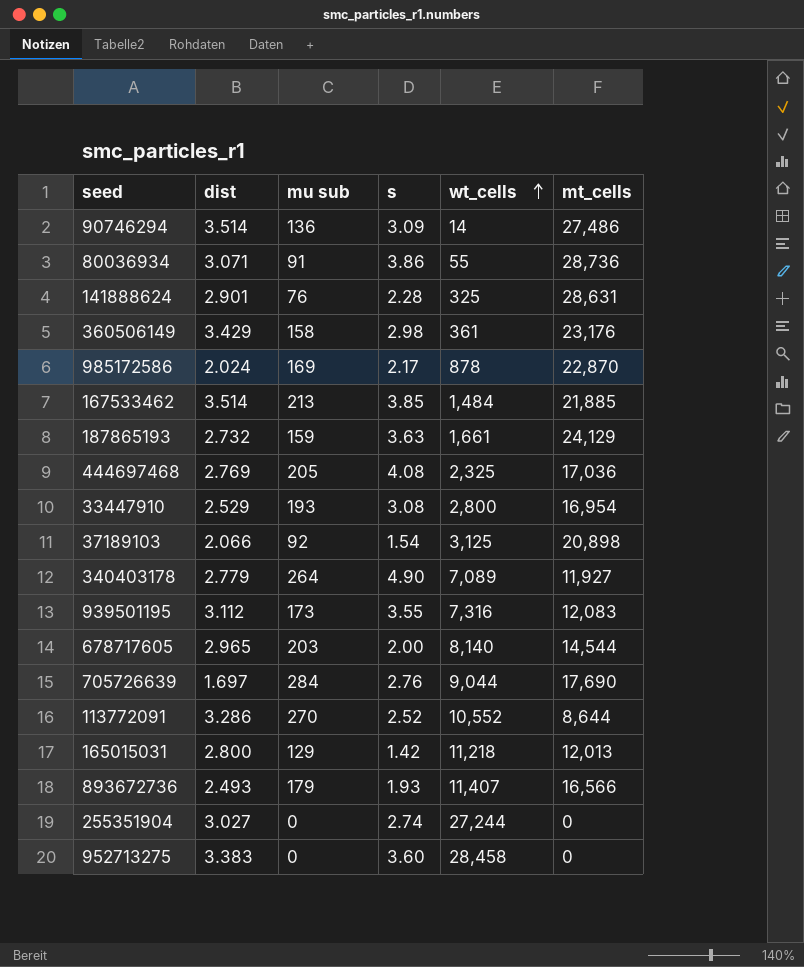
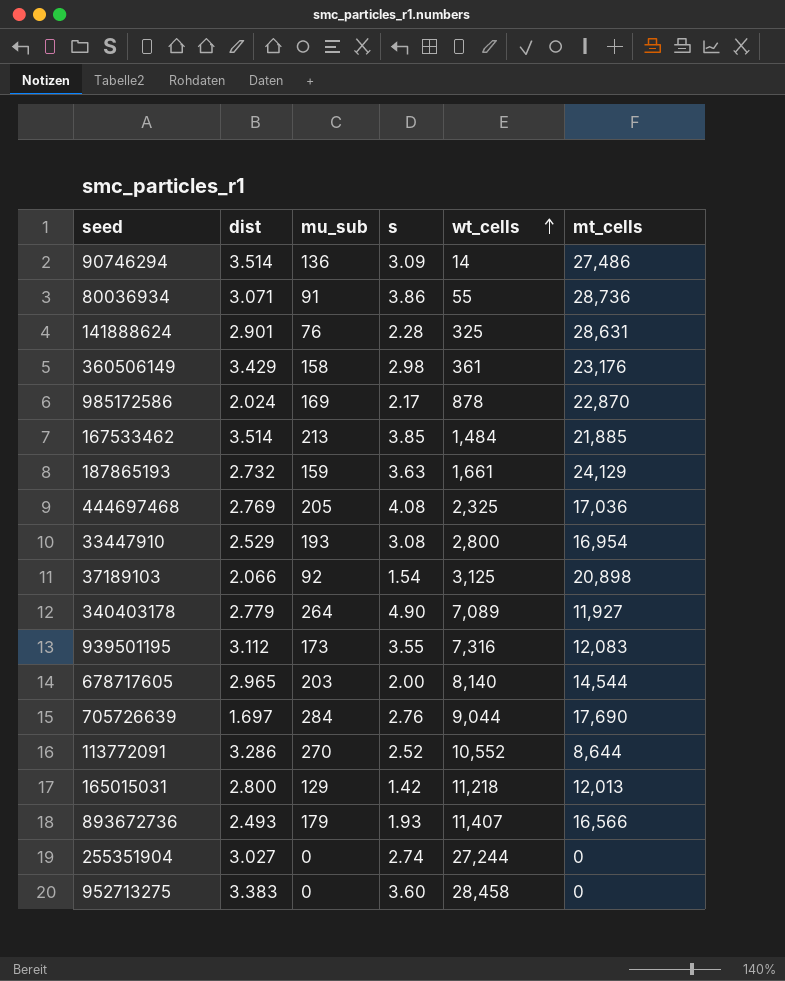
column name: mu sub -> mu_sub

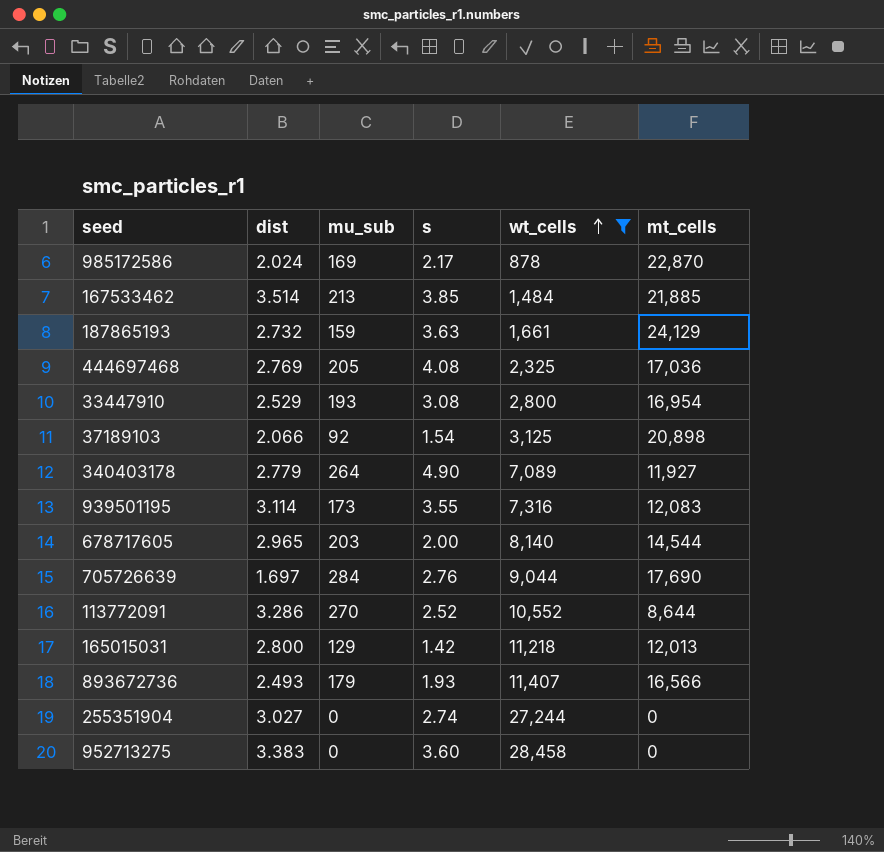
filter: none -> wt_cells >= 878
939501195 | dist: 3.112 -> 3.114

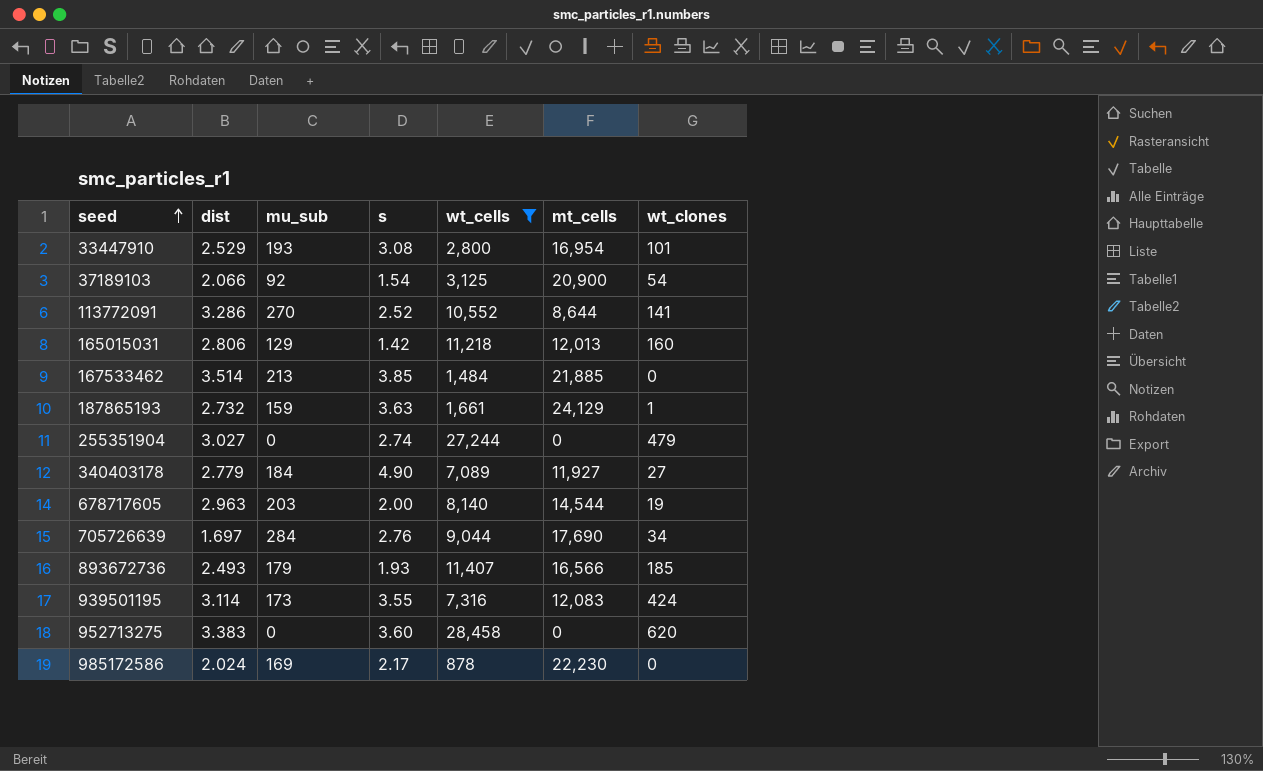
row order: wt_cells ascending -> seed ascending
column wt_clones | position: none -> 7
row 444697468: 2.769 | 205 | 4.08 | 2,325 | 17,036 -> none
37189103 | mt_cells: 20,898 -> 20,900
165015031 | dist: 2.800 -> 2.806
340403178 | mu_sub: 264 -> 184
678717605 | dist: 2.965 -> 2.963
985172586 | mt_cells: 22,870 -> 22,230

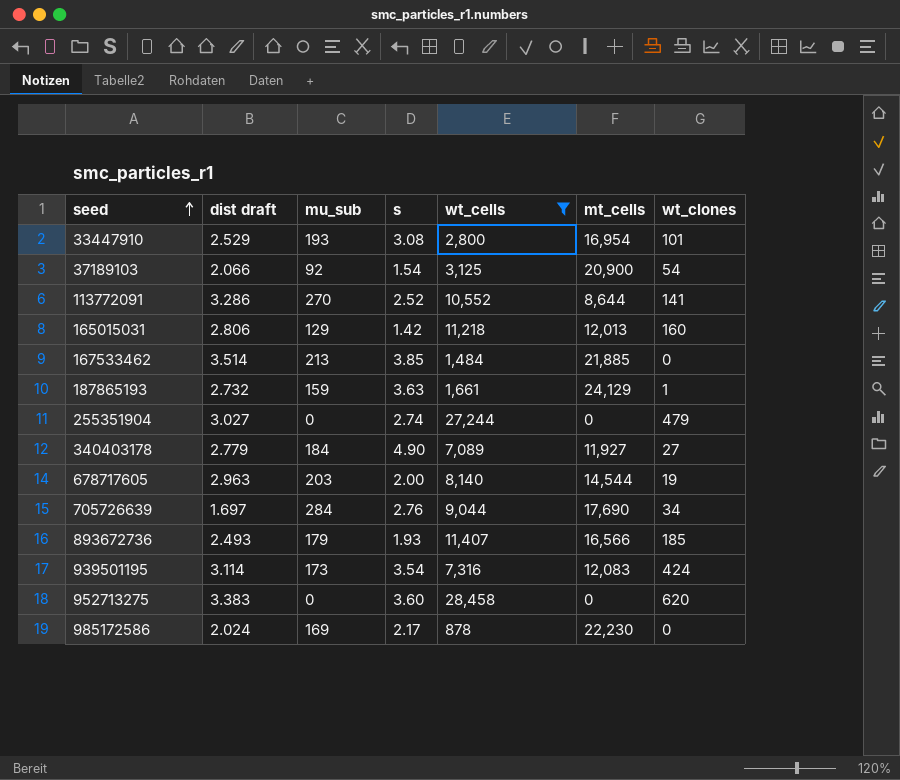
column name: dist -> dist draft
939501195 | s: 3.55 -> 3.54

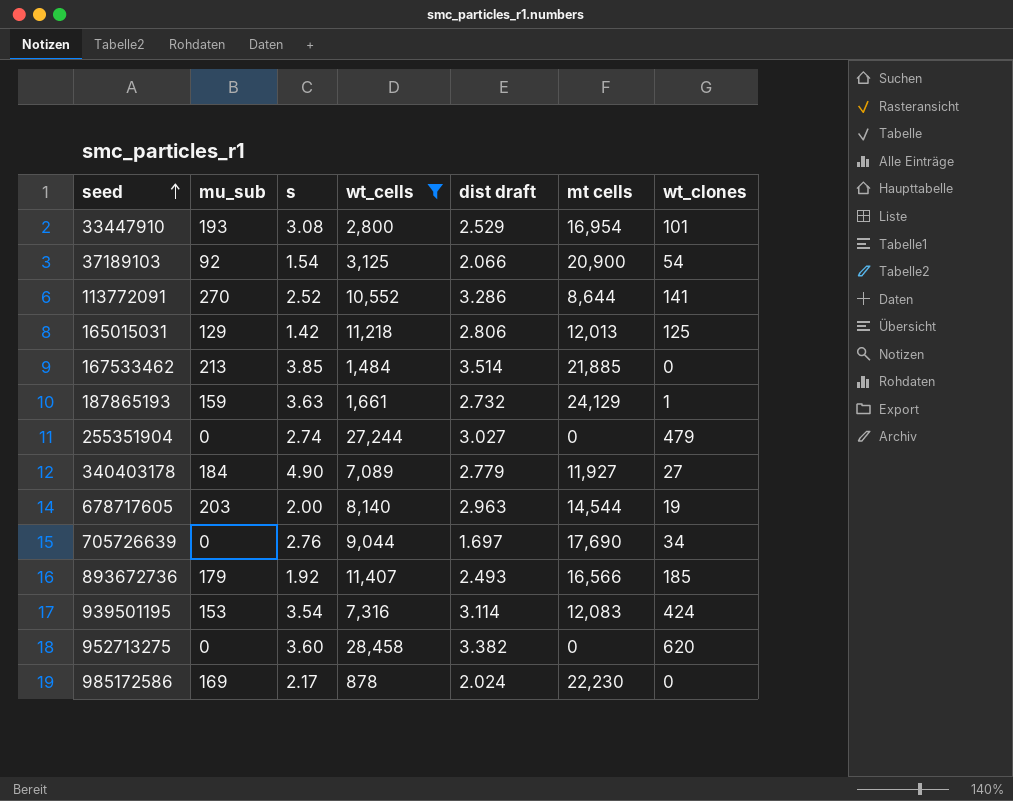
column dist draft | position: 2 -> 5
column name: mt_cells -> mt cells
165015031 | wt_clones: 160 -> 125
705726639 | mu_sub: 284 -> 0
893672736 | s: 1.93 -> 1.92
939501195 | mu_sub: 173 -> 153
952713275 | dist draft: 3.383 -> 3.382

